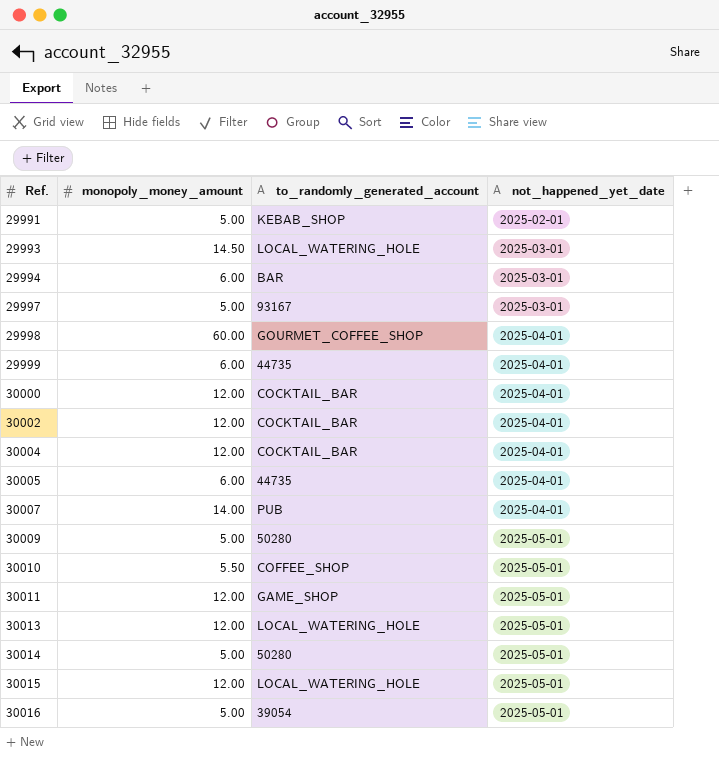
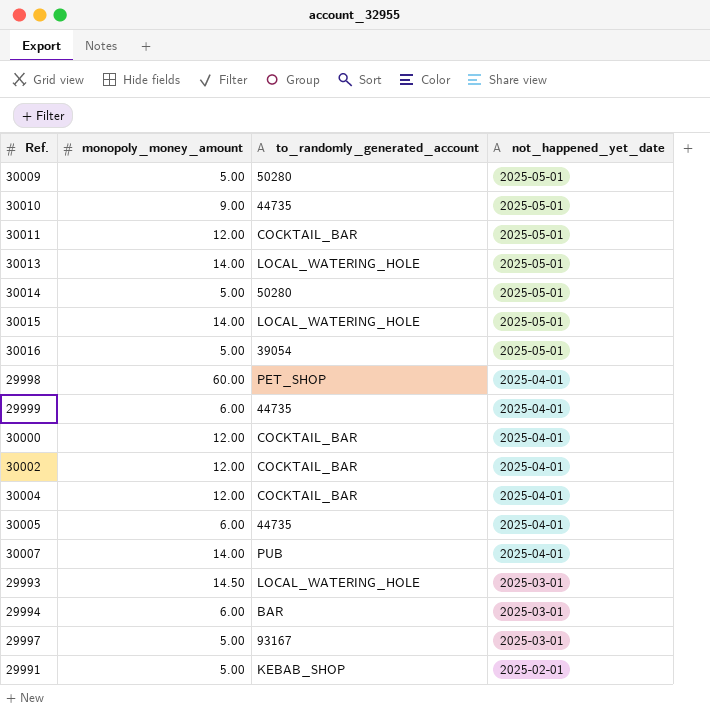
row order: Ref. ascending -> not_happened_yet_date descending
30010 | monopoly_money_amount: 5.50 -> 9.00
30010 | to_randomly_generated_account: COFFEE_SHOP -> 44735
30011 | to_randomly_generated_account: GAME_SHOP -> COCKTAIL_BAR
30013 | monopoly_money_amount: 12.00 -> 14.00
30015 | monopoly_money_amount: 12.00 -> 14.00
29998 | to_randomly_generated_account: GOURMET_COFFEE_SHOP -> PET_SHOP

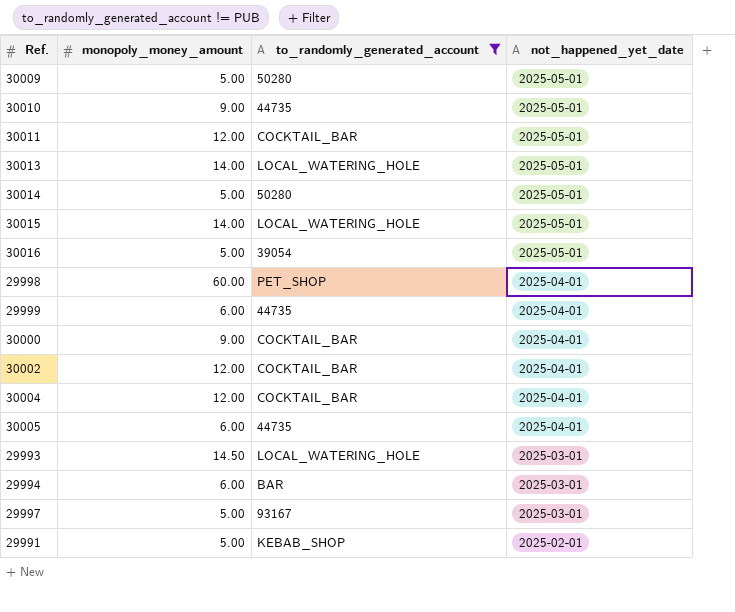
filter: none -> to_randomly_generated_account != PUB
30000 | monopoly_money_amount: 12.00 -> 9.00

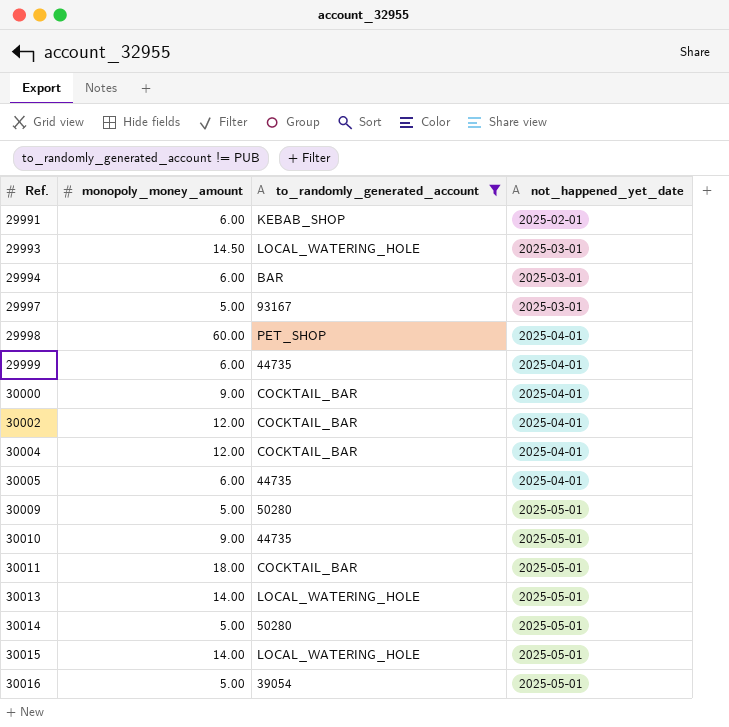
row order: not_happened_yet_date descending -> Ref. ascending
29991 | monopoly_money_amount: 5.00 -> 6.00
30011 | monopoly_money_amount: 12.00 -> 18.00

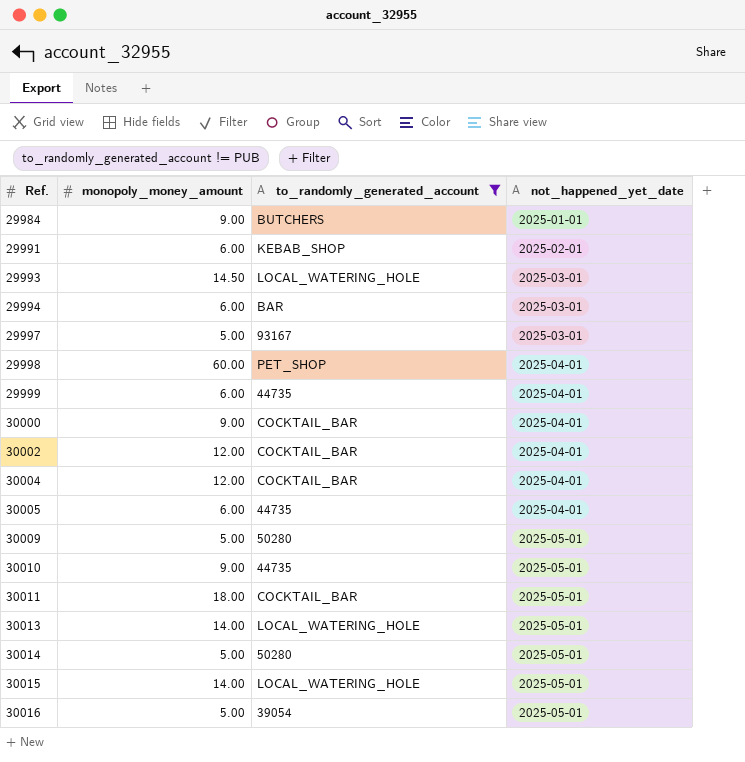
row 29984: none -> 9.00 | BUTCHERS | 2025-01-01

